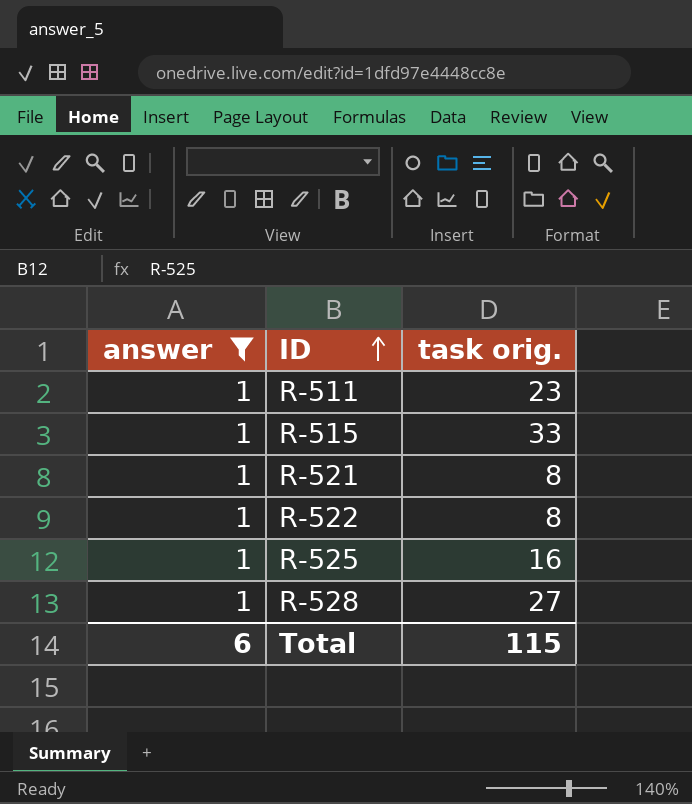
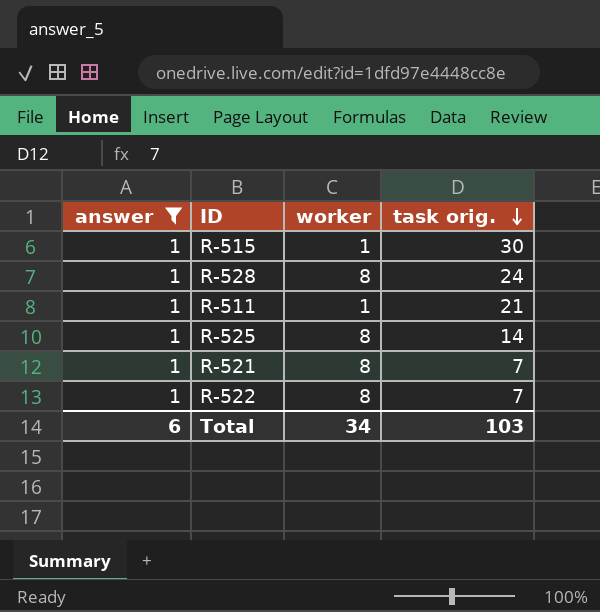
row order: ID ascending -> task orig. descending
column worker | position: none -> 3
R-515 | task orig.: 33 -> 30
R-528 | task orig.: 27 -> 24
R-511 | task orig.: 23 -> 21
R-525 | task orig.: 16 -> 14
R-521 | task orig.: 8 -> 7
R-522 | task orig.: 8 -> 7
Total | task orig.: 115 -> 103

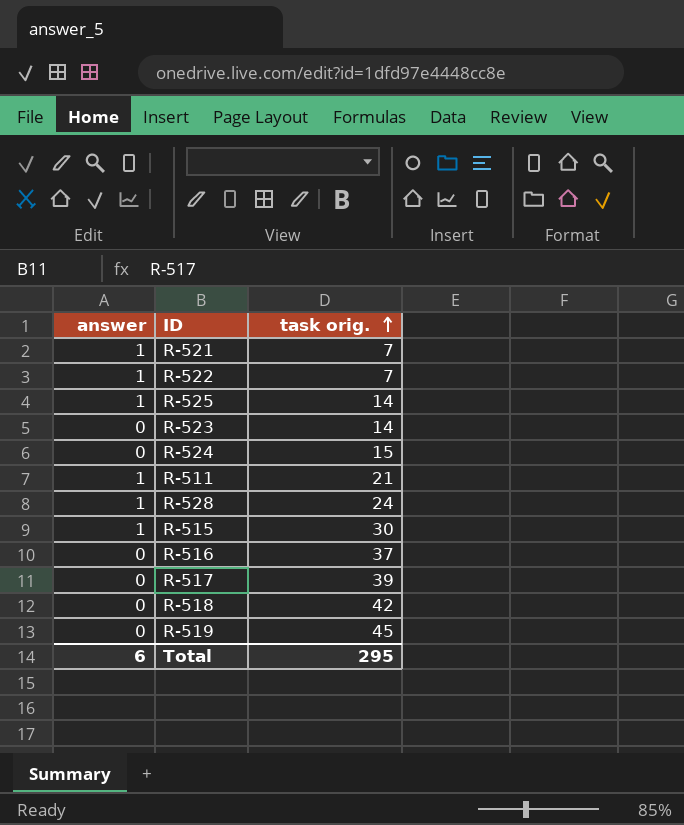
filter: answer = 1 -> none
row order: task orig. descending -> task orig. ascending
column worker | position: 3 -> none
Total | task orig.: 103 -> 295

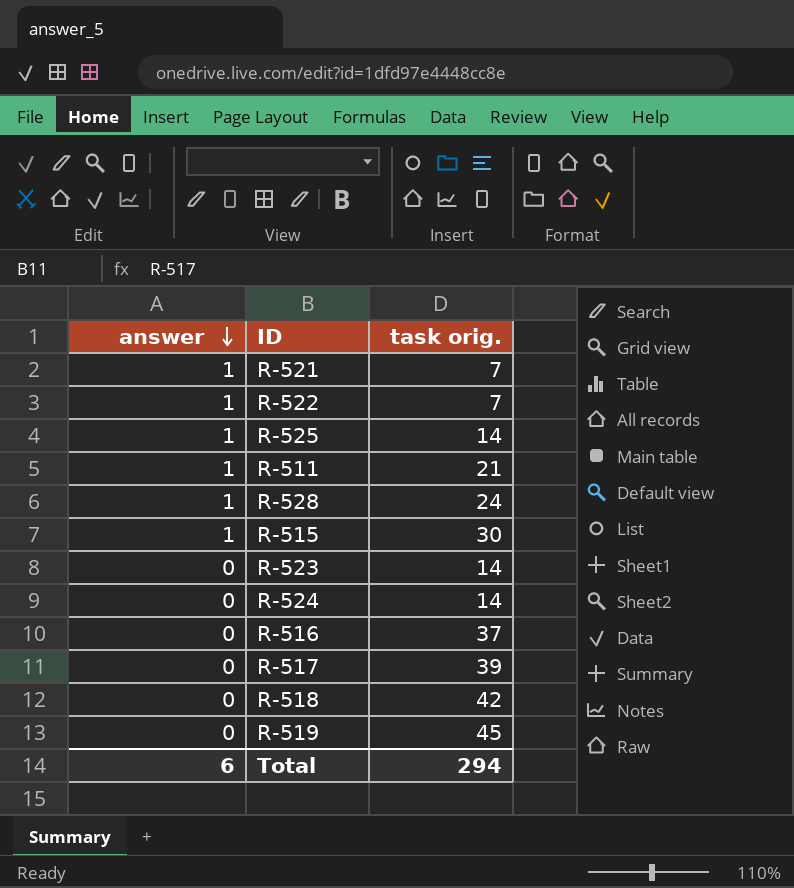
row order: task orig. ascending -> answer descending
R-524 | task orig.: 15 -> 14
Total | task orig.: 295 -> 294

